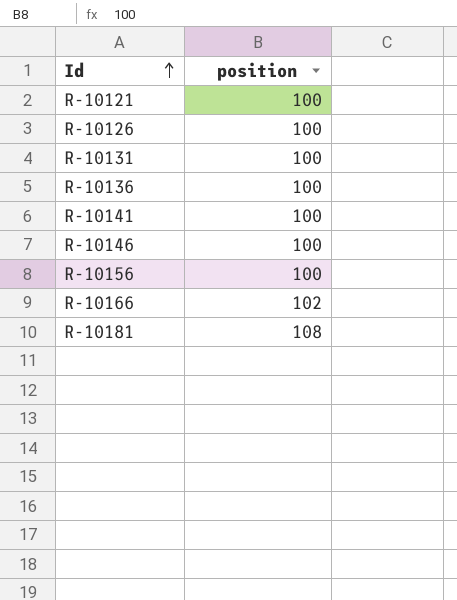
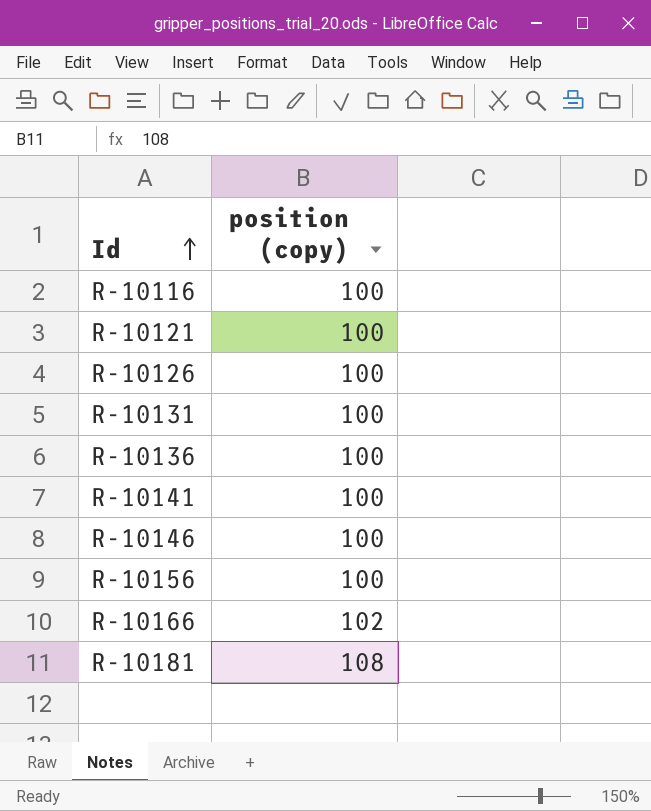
column name: position -> position (copy)
row R-10116: none -> 100

